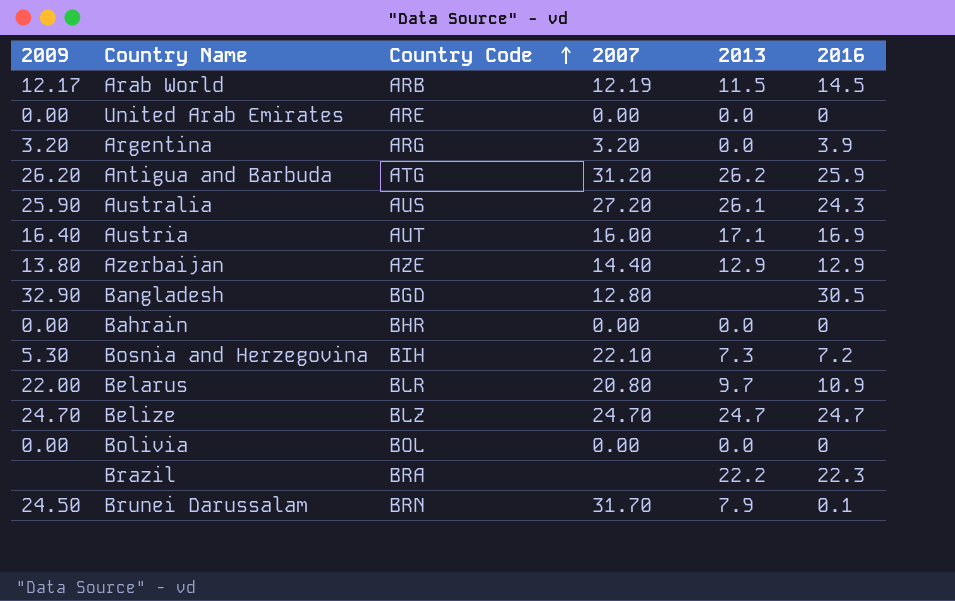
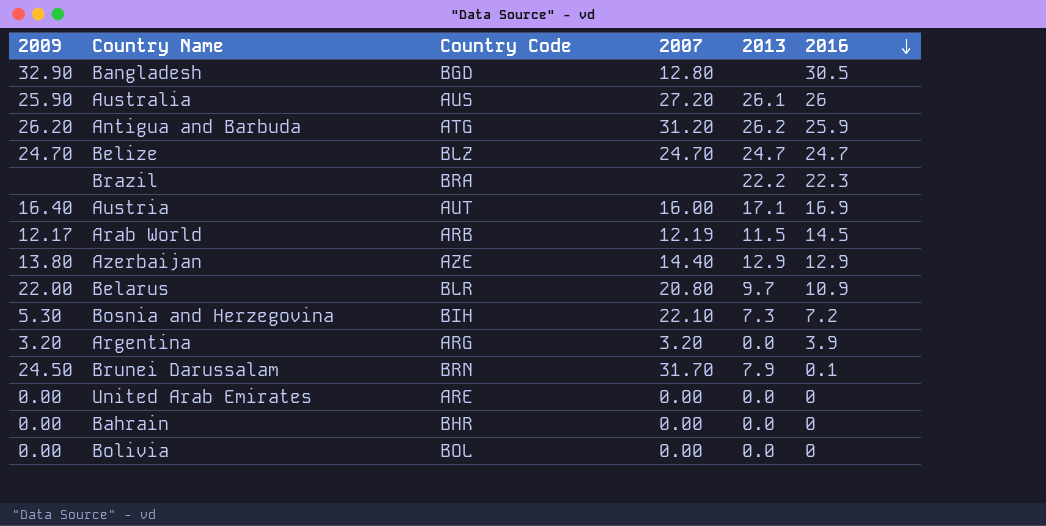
row order: Country Code ascending -> 2016 descending
Australia | 2016: 24.3 -> 26

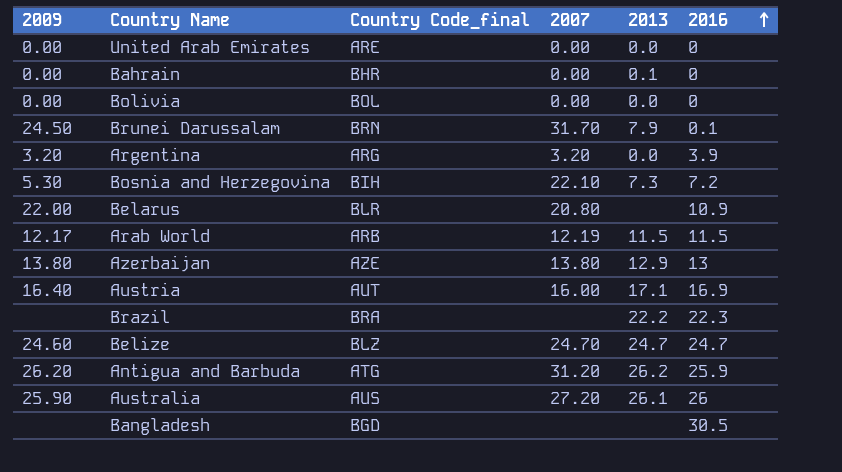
row order: 2016 descending -> 2016 ascending
column name: Country Code -> Country Code_final
Bahrain | 2013: 0.0 -> 0.1
Belarus | 2013: 9.7 -> none
Arab World | 2016: 14.5 -> 11.5
Azerbaijan | 2007: 14.40 -> 13.80
Azerbaijan | 2016: 12.9 -> 13
Belize | 2009: 24.70 -> 24.60
Bangladesh | 2009: 32.90 -> none
Bangladesh | 2007: 12.80 -> none

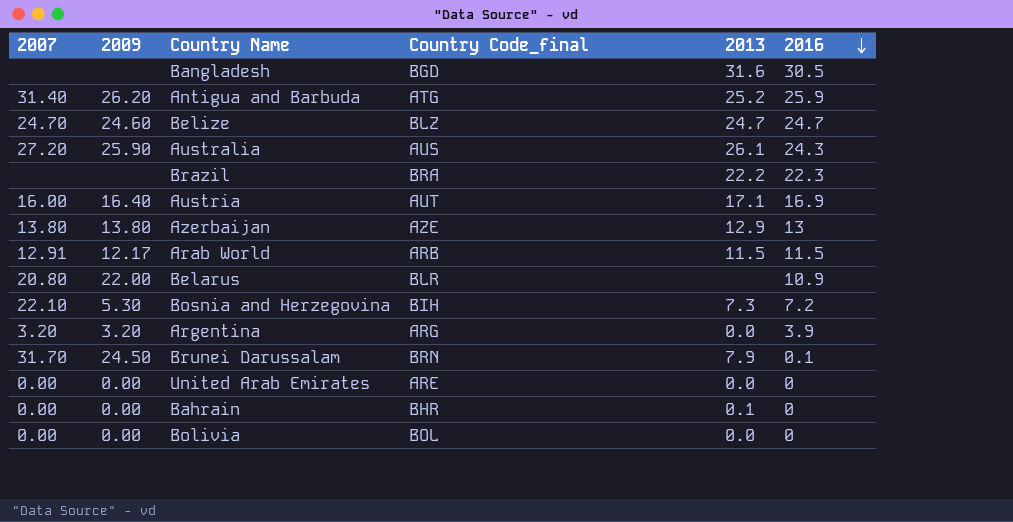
row order: 2016 ascending -> 2016 descending
column 2007 | position: 4 -> 1
Bangladesh | 2013: none -> 31.6
Antigua and Barbuda | 2007: 31.20 -> 31.40
Antigua and Barbuda | 2013: 26.2 -> 25.2
Australia | 2016: 26 -> 24.3
Arab World | 2007: 12.19 -> 12.91

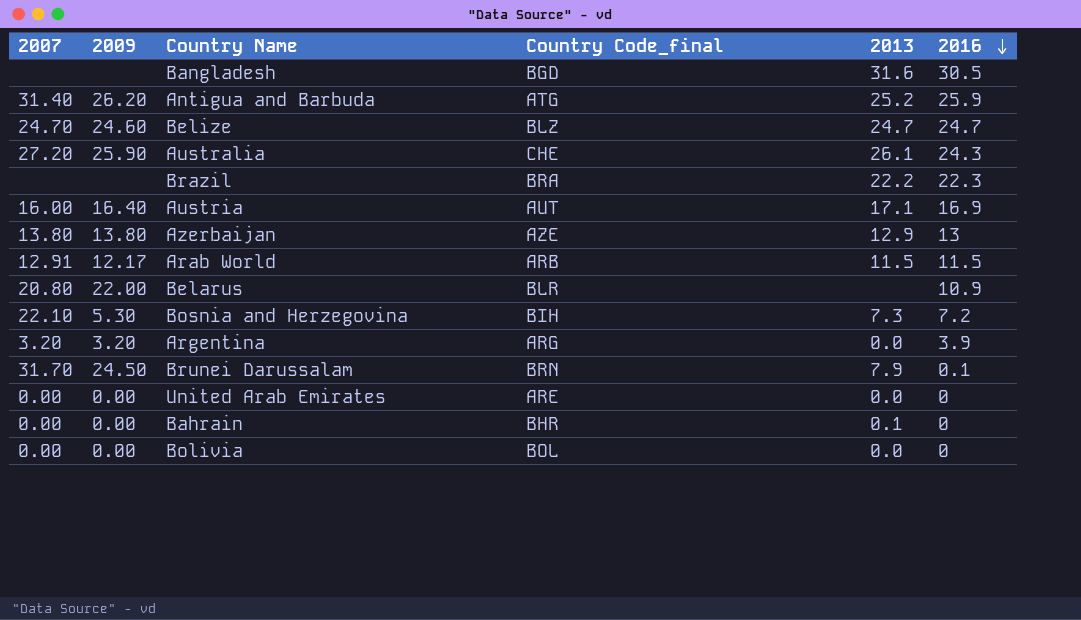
Australia | Country Code_final: AUS -> CHE

